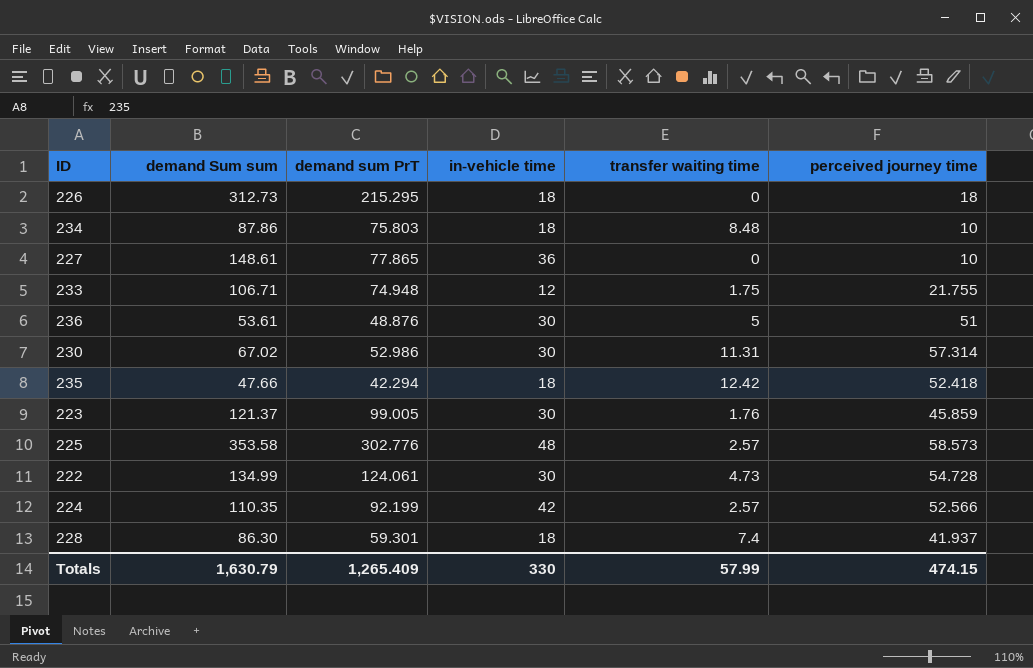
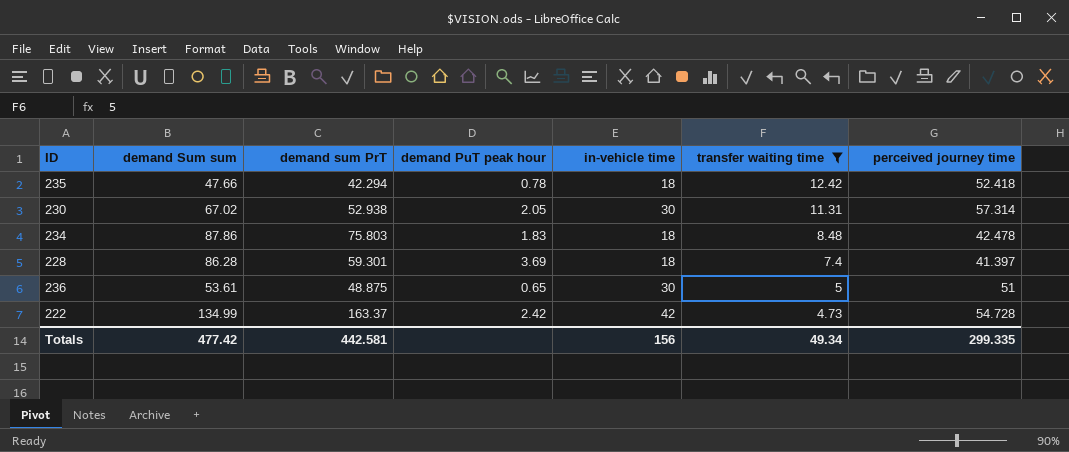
filter: none -> transfer waiting time >= 4.73
row order: none -> transfer waiting time descending
column demand PuT peak hour | position: none -> 4
230 | demand sum PrT: 52.986 -> 52.938
234 | perceived journey time: 10 -> 42.478
228 | demand Sum sum: 86.30 -> 86.28
228 | perceived journey time: 41.937 -> 41.397
236 | demand sum PrT: 48.876 -> 48.875
222 | demand sum PrT: 124.061 -> 163.37
222 | in-vehicle time: 30 -> 42
Totals | demand Sum sum: 1,630.79 -> 477.42
Totals | demand sum PrT: 1,265.409 -> 442.581
Totals | in-vehicle time: 330 -> 156
Totals | transfer waiting time: 57.99 -> 49.34
Totals | perceived journey time: 474.15 -> 299.335

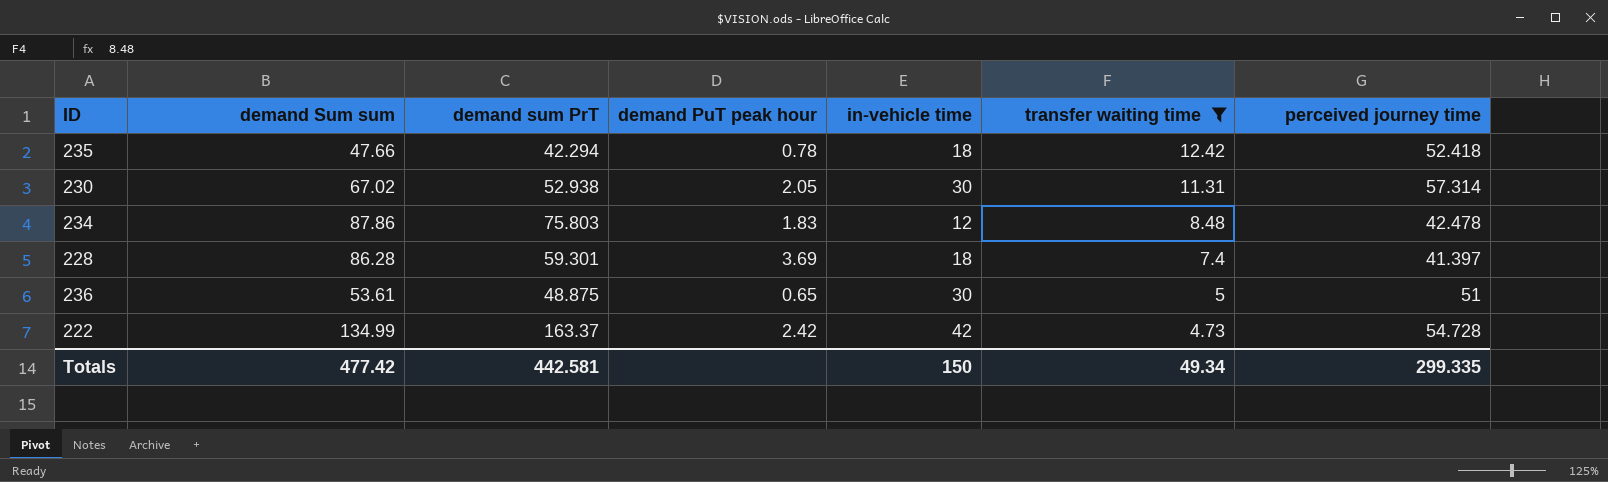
234 | in-vehicle time: 18 -> 12
Totals | in-vehicle time: 156 -> 150

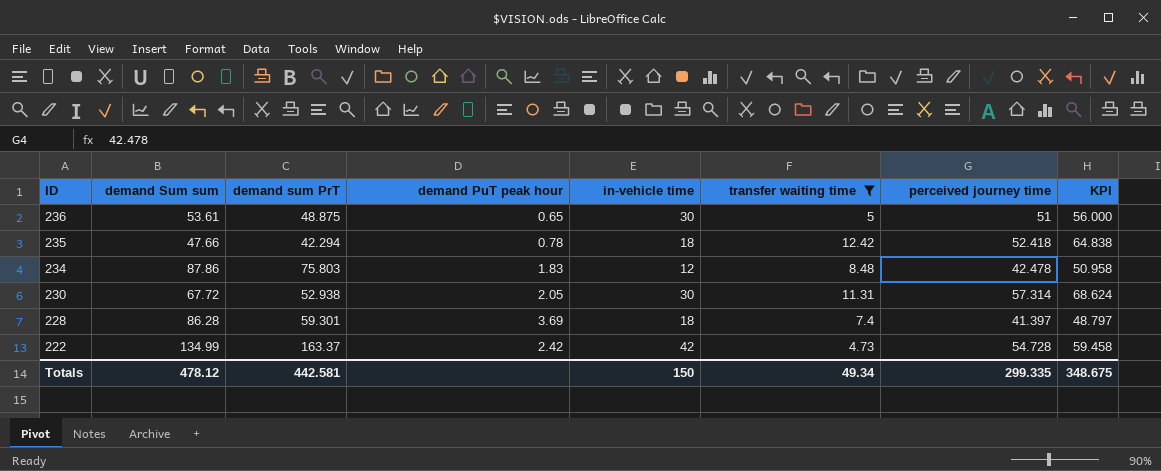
row order: transfer waiting time descending -> ID descending
column KPI | formula: none -> [transfer waiting time] + [perceived journey time]
230 | demand Sum sum: 67.02 -> 67.72
Totals | demand Sum sum: 477.42 -> 478.12

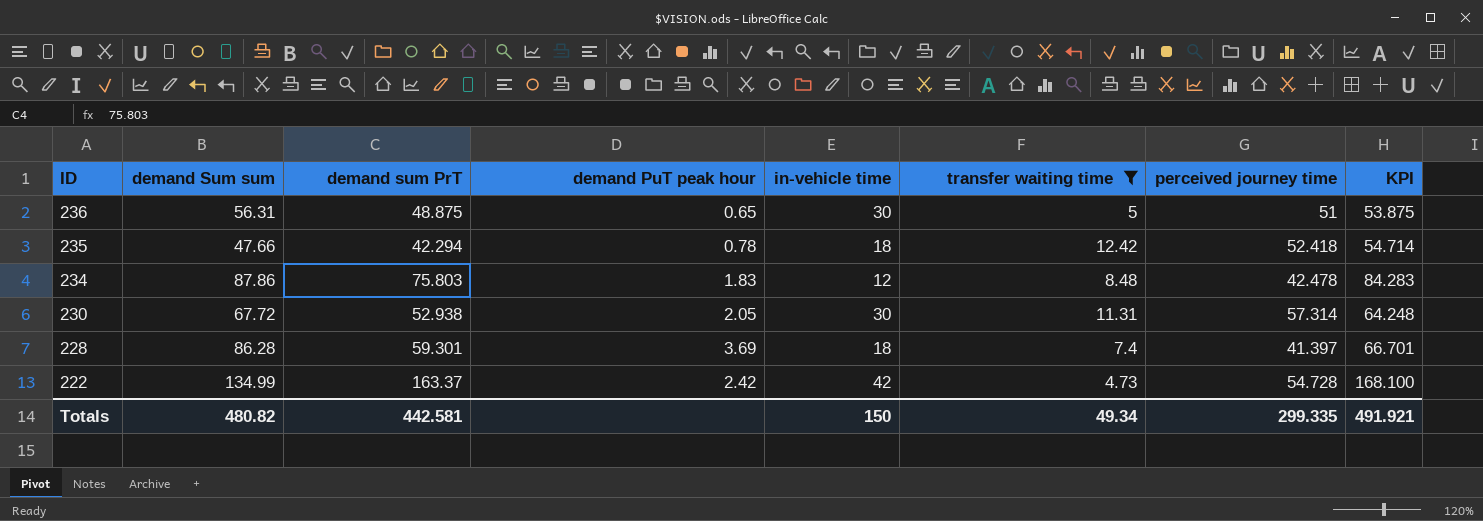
column KPI | formula: [transfer waiting time] + [perceived journey time] -> [demand sum PrT] + [transfer waiting time]
236 | demand Sum sum: 53.61 -> 56.31
Totals | demand Sum sum: 478.12 -> 480.82
Totals | KPI: 348.675 -> 491.921

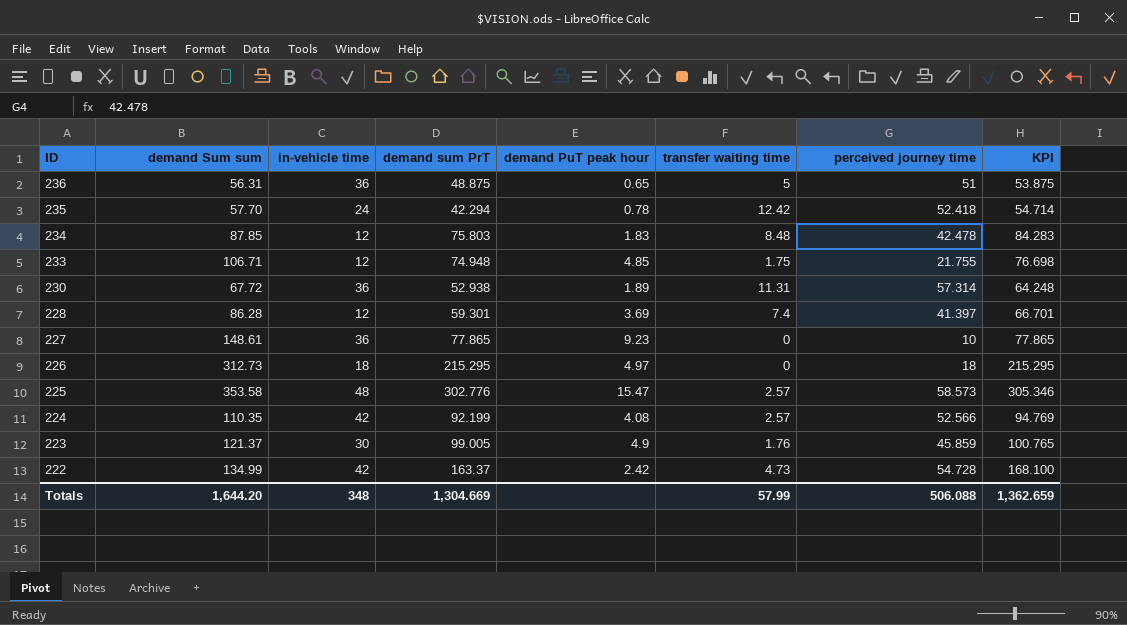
filter: transfer waiting time >= 4.73 -> none
column in-vehicle time | position: 5 -> 3
236 | in-vehicle time: 30 -> 36
235 | demand Sum sum: 47.66 -> 57.70
235 | in-vehicle time: 18 -> 24
234 | demand Sum sum: 87.86 -> 87.85
230 | in-vehicle time: 30 -> 36
230 | demand PuT peak hour: 2.05 -> 1.89
228 | in-vehicle time: 18 -> 12
Totals | demand Sum sum: 480.82 -> 1,644.20
Totals | in-vehicle time: 150 -> 348
Totals | demand sum PrT: 442.581 -> 1,304.669
Totals | transfer waiting time: 49.34 -> 57.99
Totals | perceived journey time: 299.335 -> 506.088
Totals | KPI: 491.921 -> 1,362.659

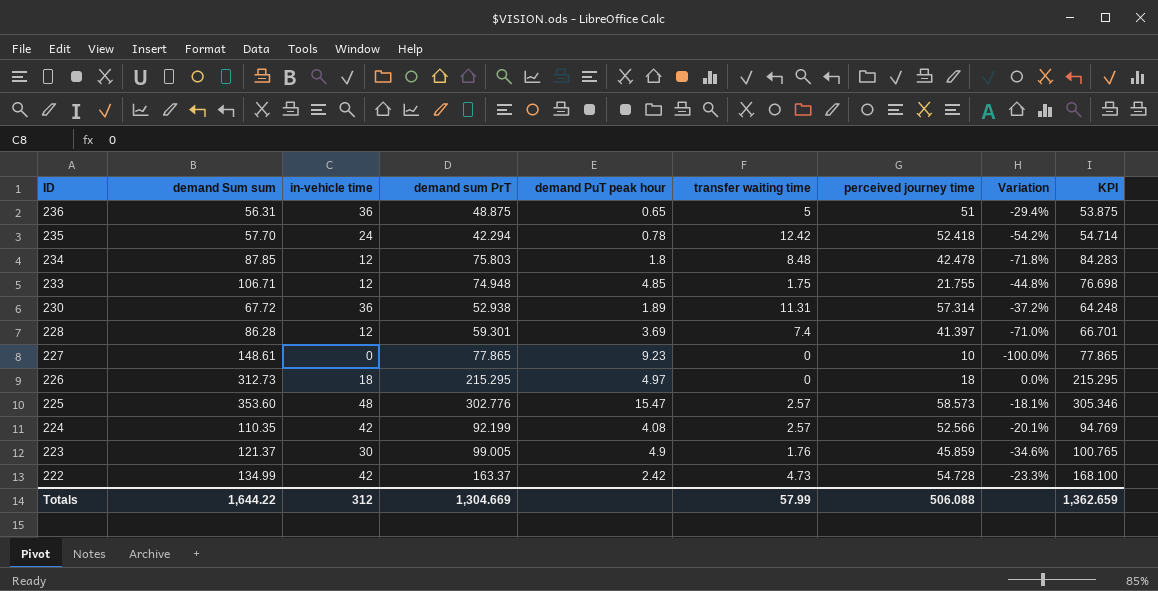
column Variation | formula: none -> ([in-vehicle time] - [perceived journey time]) / [perceived journey time]
234 | demand PuT peak hour: 1.83 -> 1.8
227 | in-vehicle time: 36 -> 0
225 | demand Sum sum: 353.58 -> 353.60
Totals | demand Sum sum: 1,644.20 -> 1,644.22
Totals | in-vehicle time: 348 -> 312

